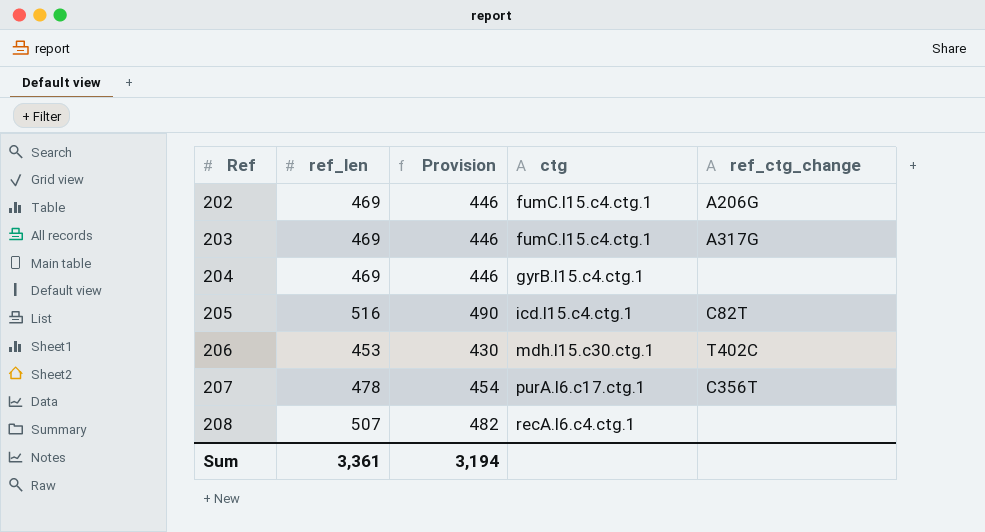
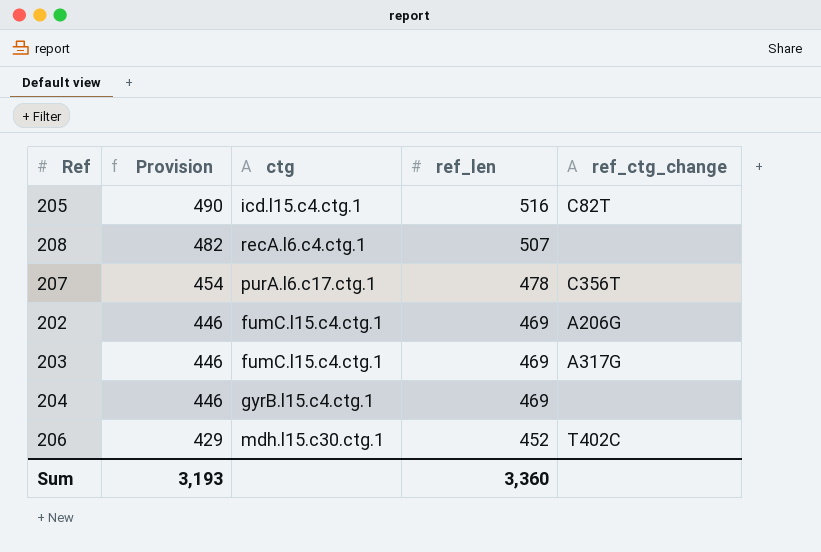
row order: Ref ascending -> Provision descending
column ref_len | position: 2 -> 4
206 | Provision: 430 -> 429
206 | ref_len: 453 -> 452
Sum | Provision: 3,194 -> 3,193
Sum | ref_len: 3,361 -> 3,360

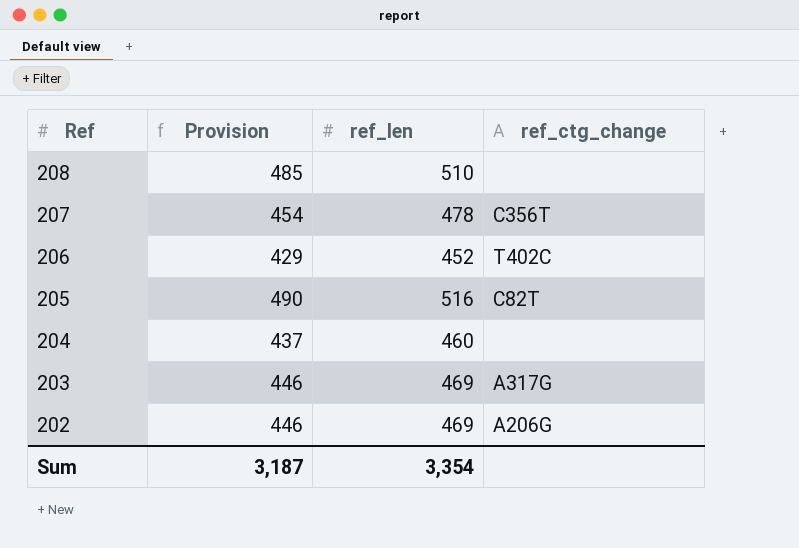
row order: Provision descending -> Ref descending
column ctg | position: 3 -> none
208 | Provision: 482 -> 485
208 | ref_len: 507 -> 510
204 | Provision: 446 -> 437
204 | ref_len: 469 -> 460
Sum | Provision: 3,193 -> 3,187
Sum | ref_len: 3,360 -> 3,354

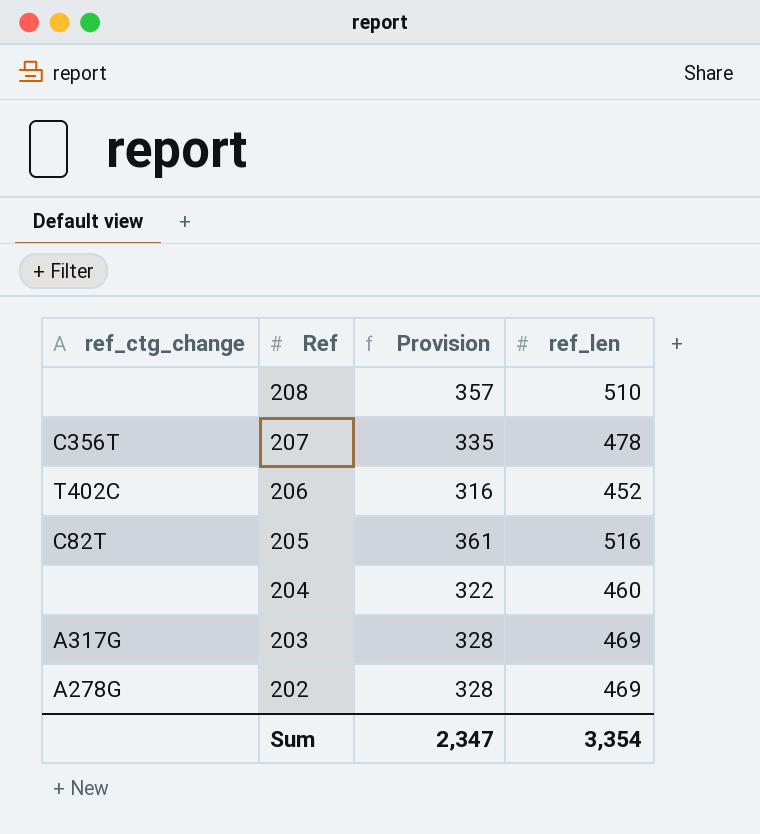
column ref_ctg_change | position: 4 -> 1
column Provision | formula: [ref_len] * 0.95 -> [ref_len] * 0.7
202 | ref_ctg_change: A206G -> A278G
Sum | Provision: 3,187 -> 2,347

